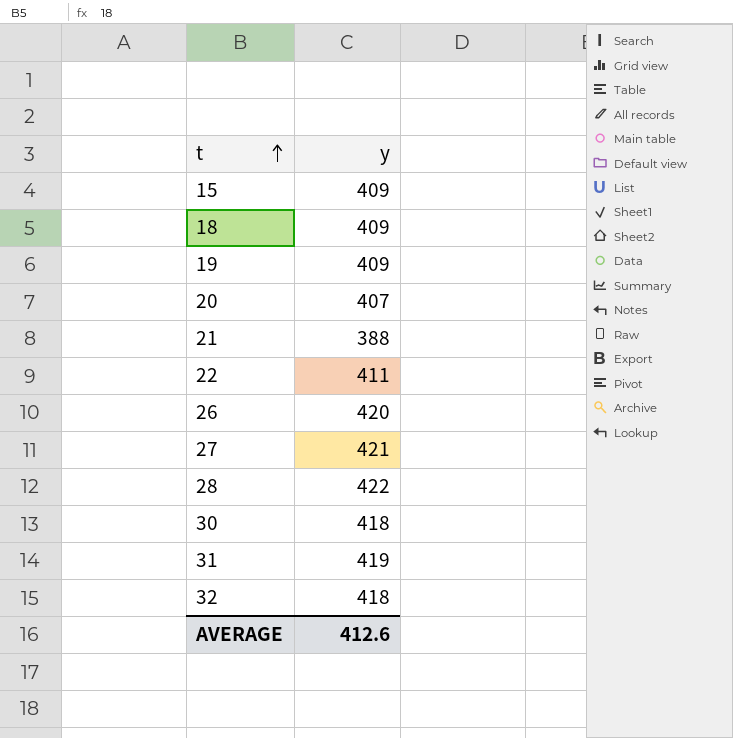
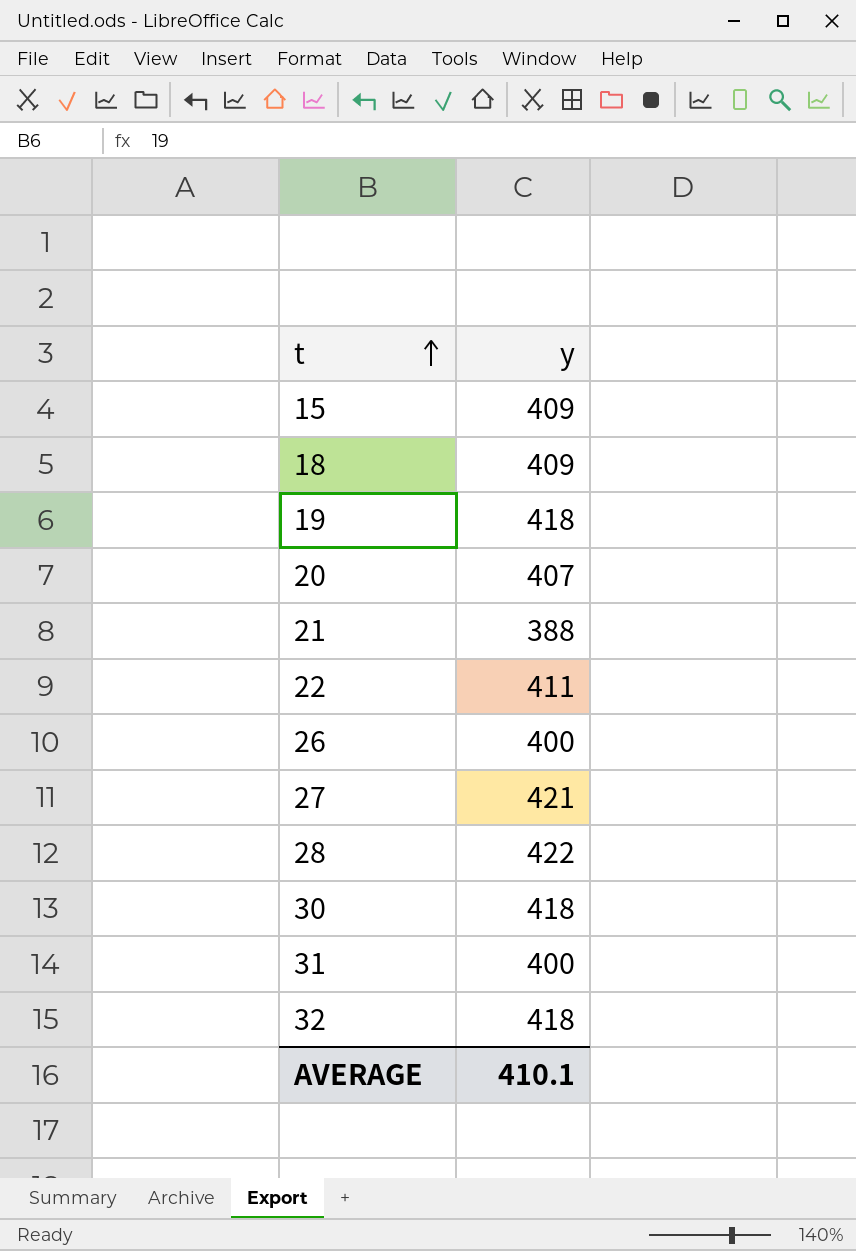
19 | y: 409 -> 418
26 | y: 420 -> 400
31 | y: 419 -> 400
AVERAGE | y: 412.6 -> 410.1

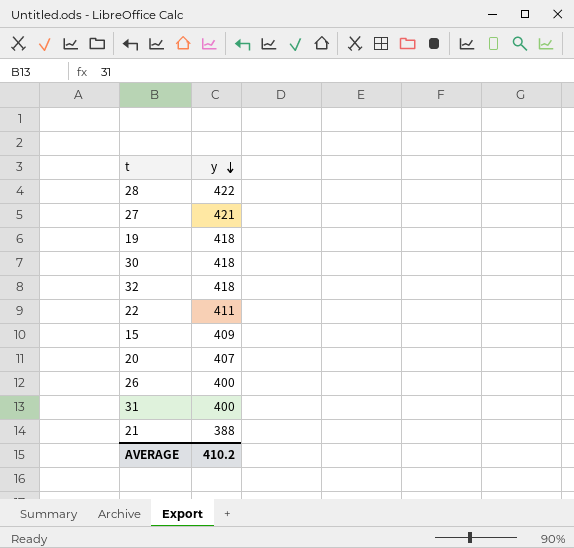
row order: t ascending -> y descending
row 18: 409 -> none
AVERAGE | y: 410.1 -> 410.2

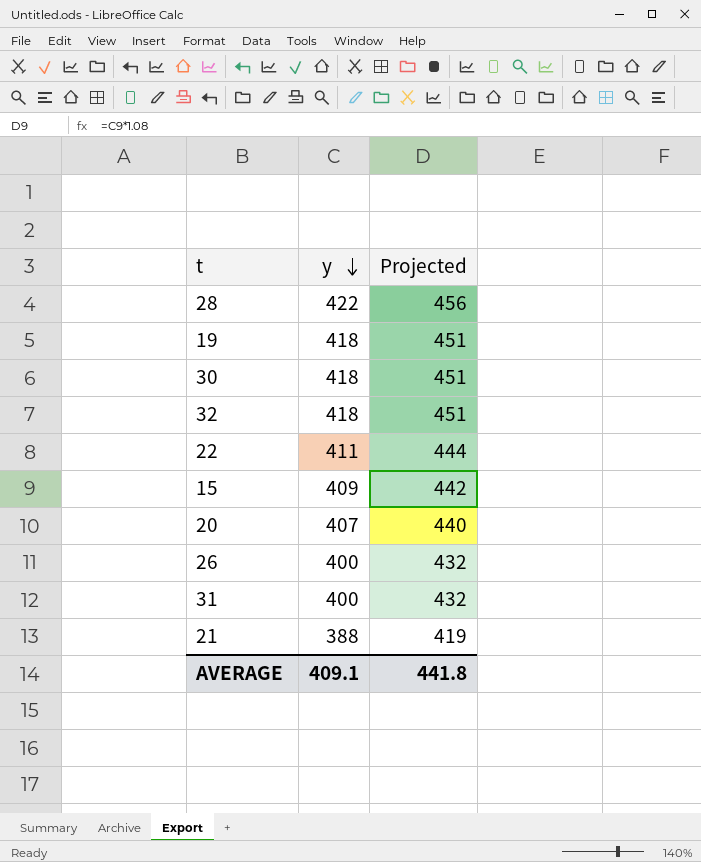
column Projected | formula: none -> [y] * 1.08
row 27: 421 -> none
AVERAGE | y: 410.2 -> 409.1

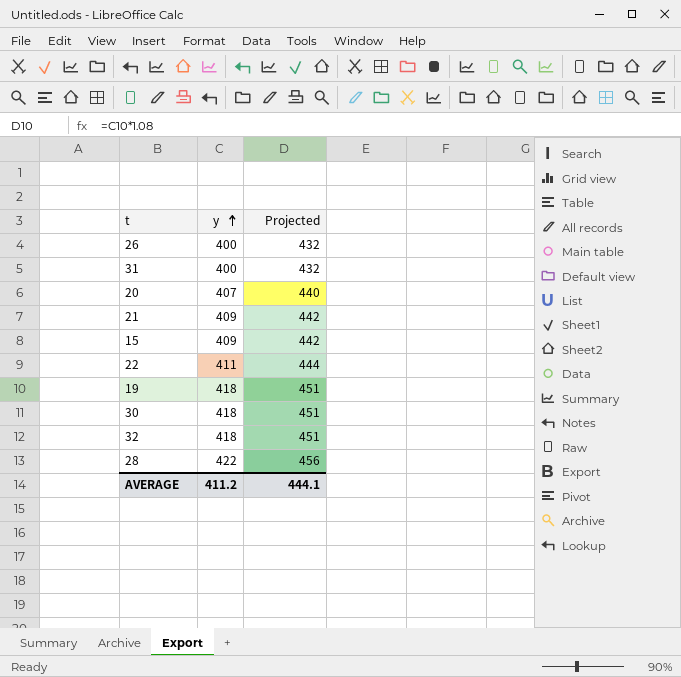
row order: y descending -> y ascending
21 | y: 388 -> 409
21 | Projected: 419 -> 442
AVERAGE | y: 409.1 -> 411.2
AVERAGE | Projected: 441.8 -> 444.1

